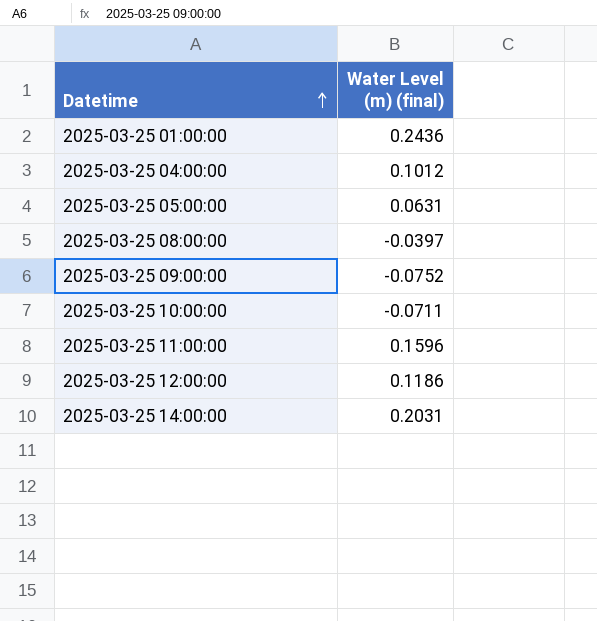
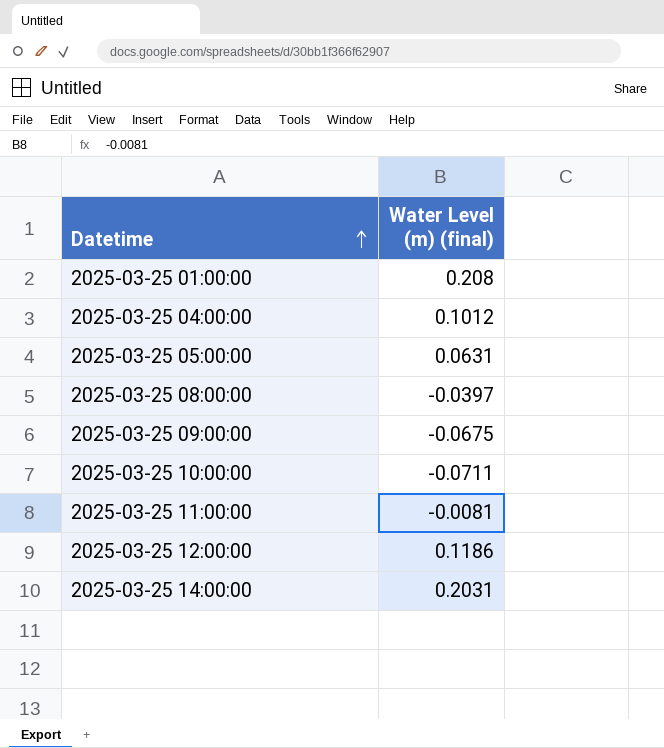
2025-03-25 01:00:00 | Water Level (m) (final): 0.2436 -> 0.208
2025-03-25 09:00:00 | Water Level (m) (final): -0.0752 -> -0.0675
2025-03-25 11:00:00 | Water Level (m) (final): 0.1596 -> -0.0081

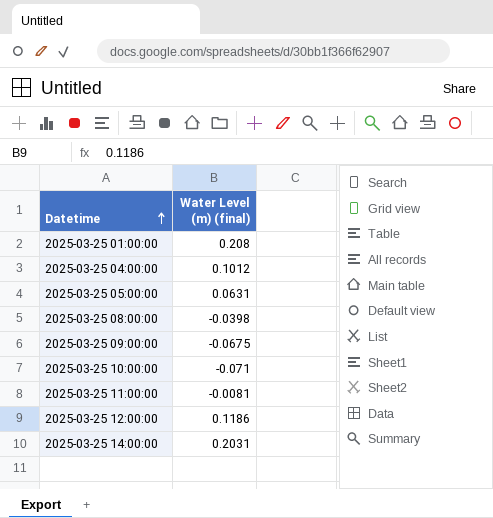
2025-03-25 08:00:00 | Water Level (m) (final): -0.0397 -> -0.0398
2025-03-25 10:00:00 | Water Level (m) (final): -0.0711 -> -0.071

